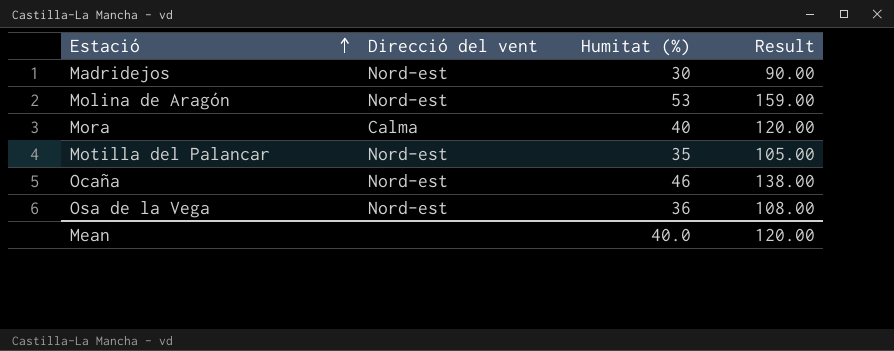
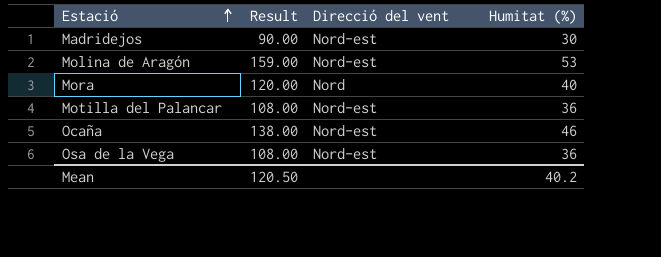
column Result | position: 4 -> 2
Mora | Direcció del vent: Calma -> Nord
Motilla del Palancar | Result: 105.00 -> 108.00
Motilla del Palancar | Humitat (%): 35 -> 36
Mean | Result: 120.00 -> 120.50
Mean | Humitat (%): 40.0 -> 40.2

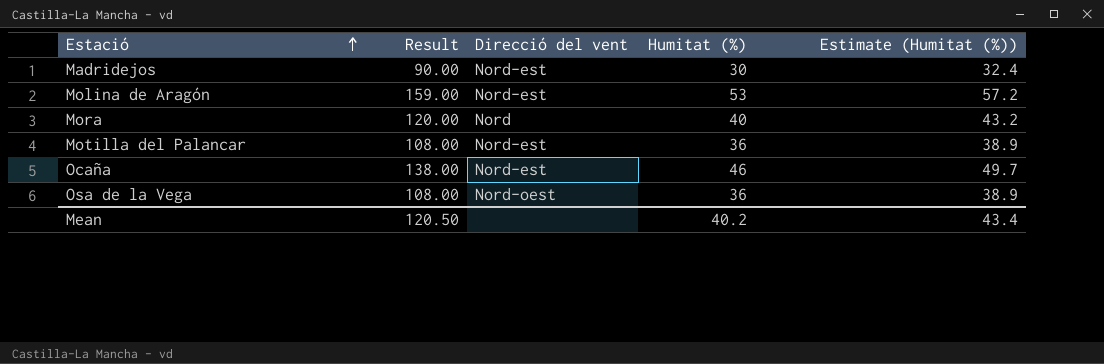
column Estimate (Humitat (%)) | formula: none -> [Humitat (%)] * 1.08
Osa de la Vega | Direcció del vent: Nord-est -> Nord-oest

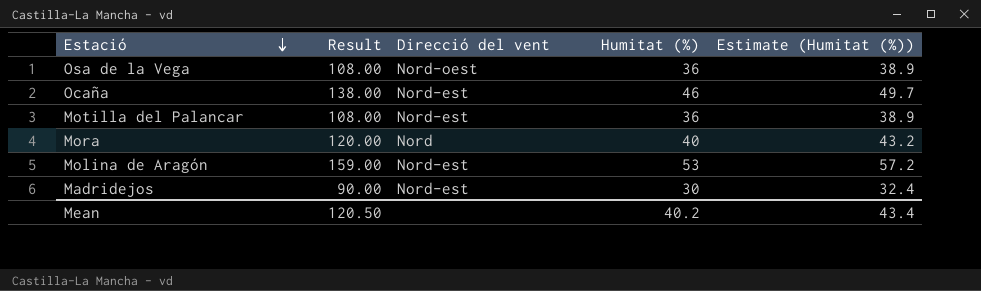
row order: Estació ascending -> Estació descending

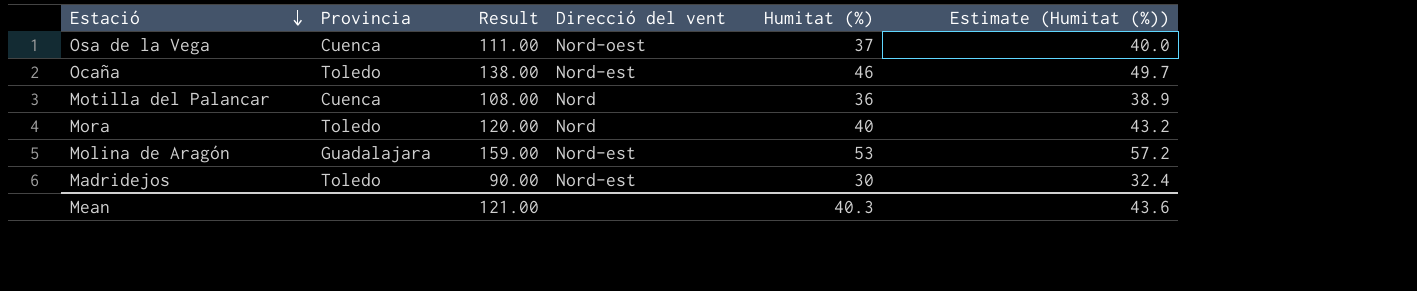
column Provincia | position: none -> 2
Osa de la Vega | Result: 108.00 -> 111.00
Osa de la Vega | Humitat (%): 36 -> 37
Osa de la Vega | Estimate (Humitat (%)): 38.9 -> 40.0
Motilla del Palancar | Direcció del vent: Nord-est -> Nord
Mean | Result: 120.50 -> 121.00
Mean | Humitat (%): 40.2 -> 40.3
Mean | Estimate (Humitat (%)): 43.4 -> 43.6

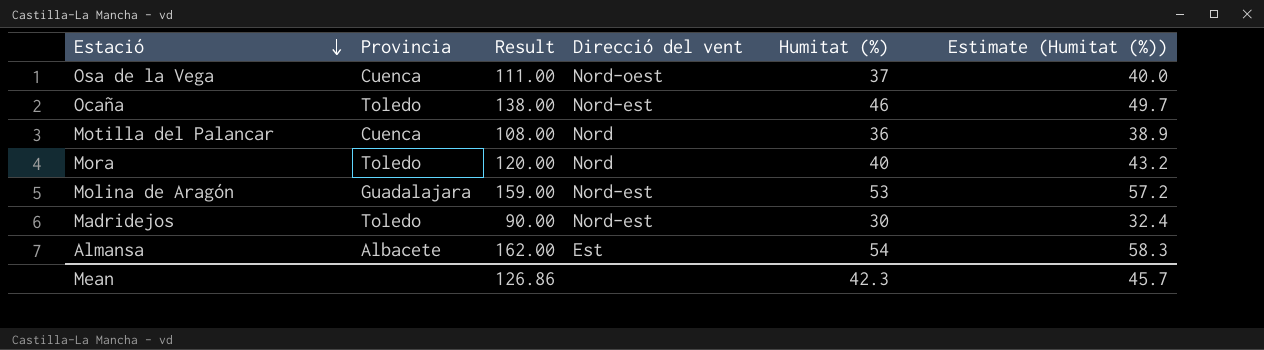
row Almansa: none -> Albacete | 162.00 | Est | 54 | 58.3
Mean | Result: 121.00 -> 126.86
Mean | Humitat (%): 40.3 -> 42.3
Mean | Estimate (Humitat (%)): 43.6 -> 45.7

